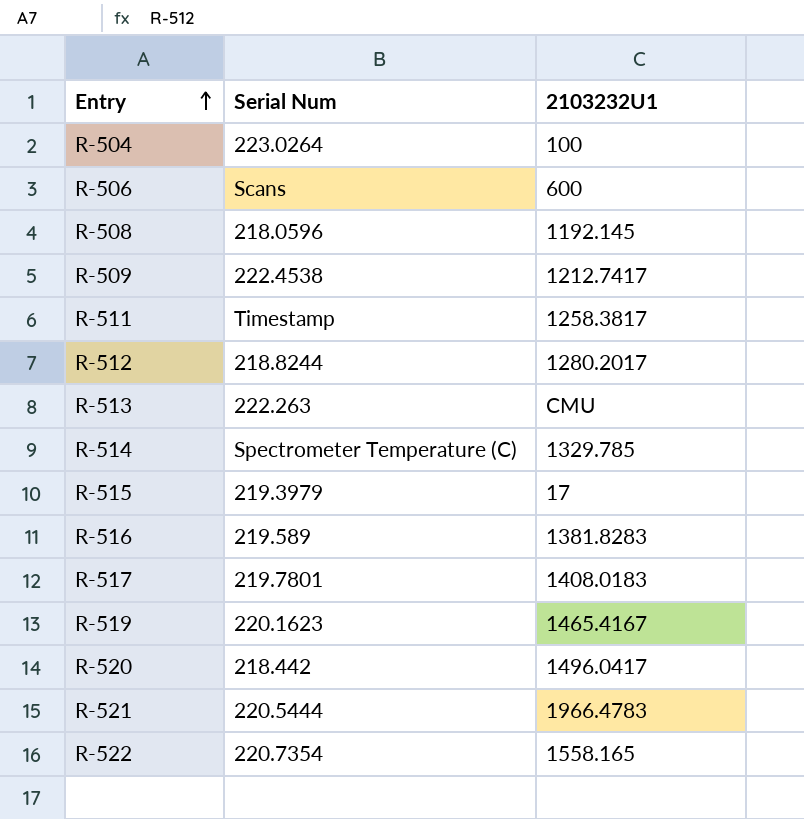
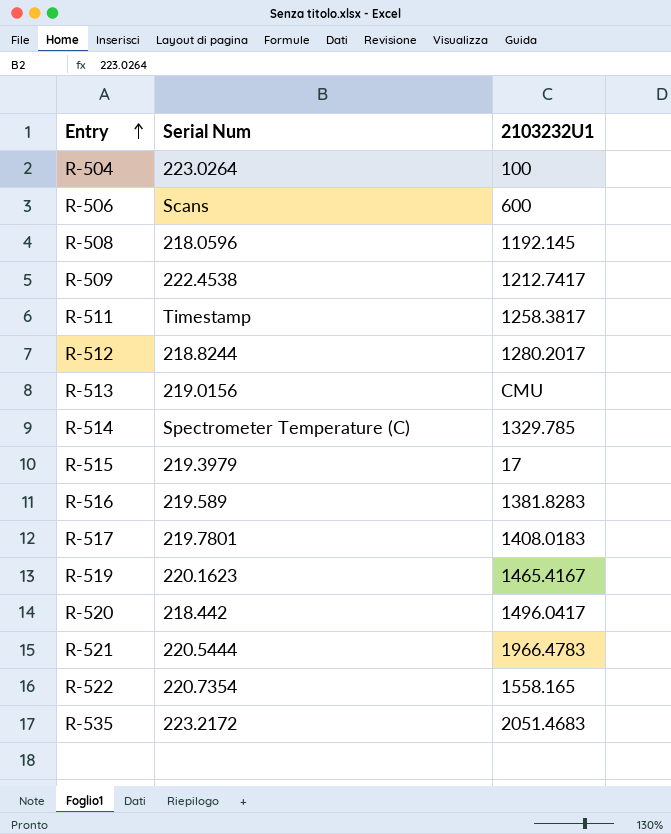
R-513 | Serial Num: 222.263 -> 219.0156
row R-535: none -> 223.2172 | 2051.4683

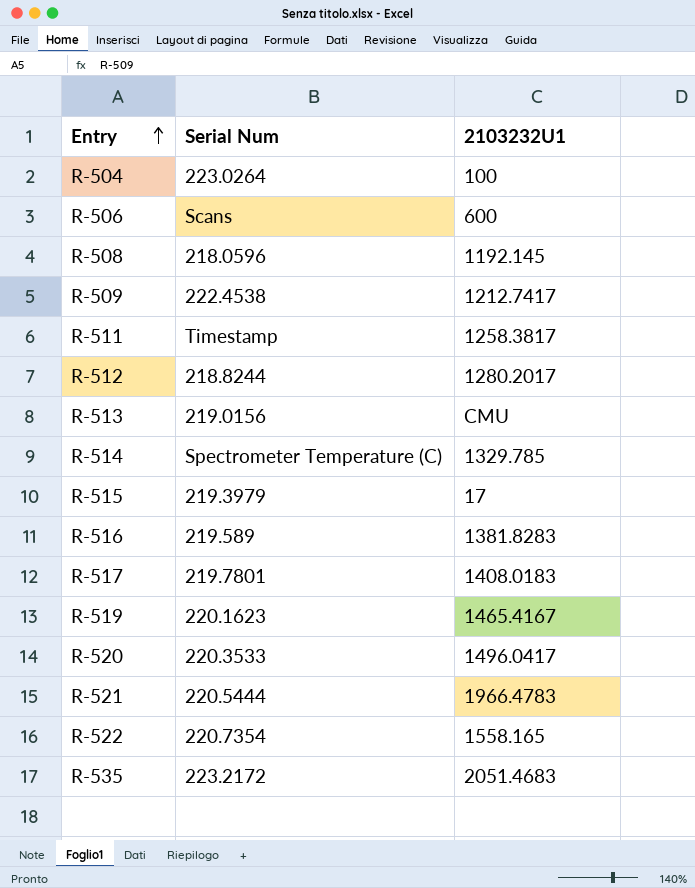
R-520 | Serial Num: 218.442 -> 220.3533

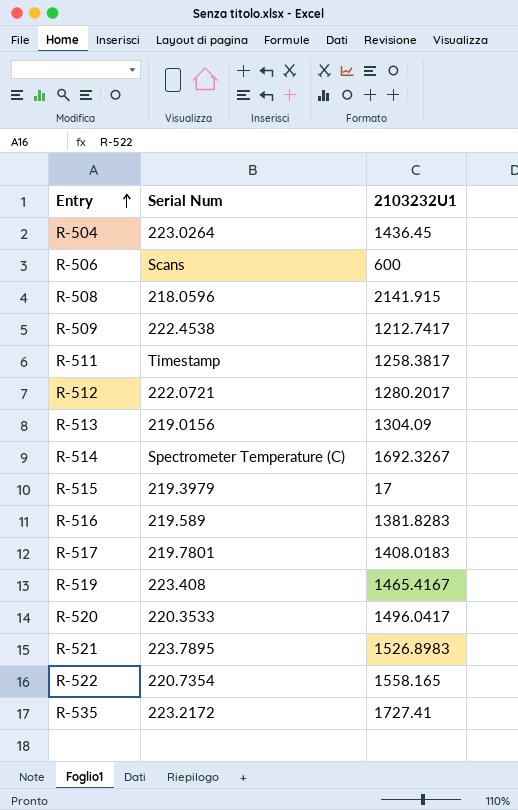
R-504 | 2103232U1: 100 -> 1436.45
R-508 | 2103232U1: 1192.145 -> 2141.915
R-512 | Serial Num: 218.8244 -> 222.0721
R-513 | 2103232U1: CMU -> 1304.09
R-514 | 2103232U1: 1329.785 -> 1692.3267
R-519 | Serial Num: 220.1623 -> 223.408
R-521 | Serial Num: 220.5444 -> 223.7895
R-521 | 2103232U1: 1966.4783 -> 1526.8983
R-535 | 2103232U1: 2051.4683 -> 1727.41

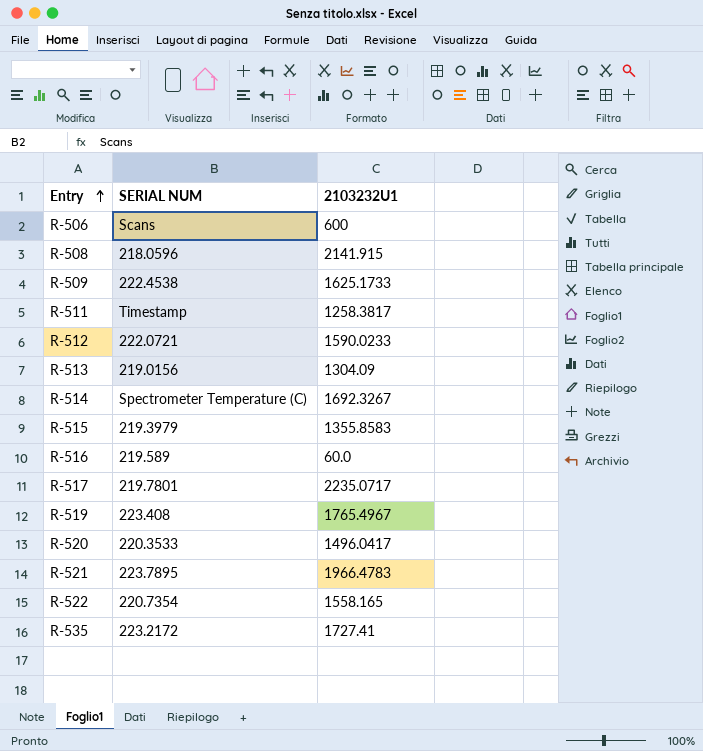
column name: Serial Num -> SERIAL NUM
row R-504: 223.0264 | 1436.45 -> none
R-509 | 2103232U1: 1212.7417 -> 1625.1733
R-512 | 2103232U1: 1280.2017 -> 1590.0233
R-515 | 2103232U1: 17 -> 1355.8583
R-516 | 2103232U1: 1381.8283 -> 60.0
R-517 | 2103232U1: 1408.0183 -> 2235.0717
R-519 | 2103232U1: 1465.4167 -> 1765.4967
R-521 | 2103232U1: 1526.8983 -> 1966.4783

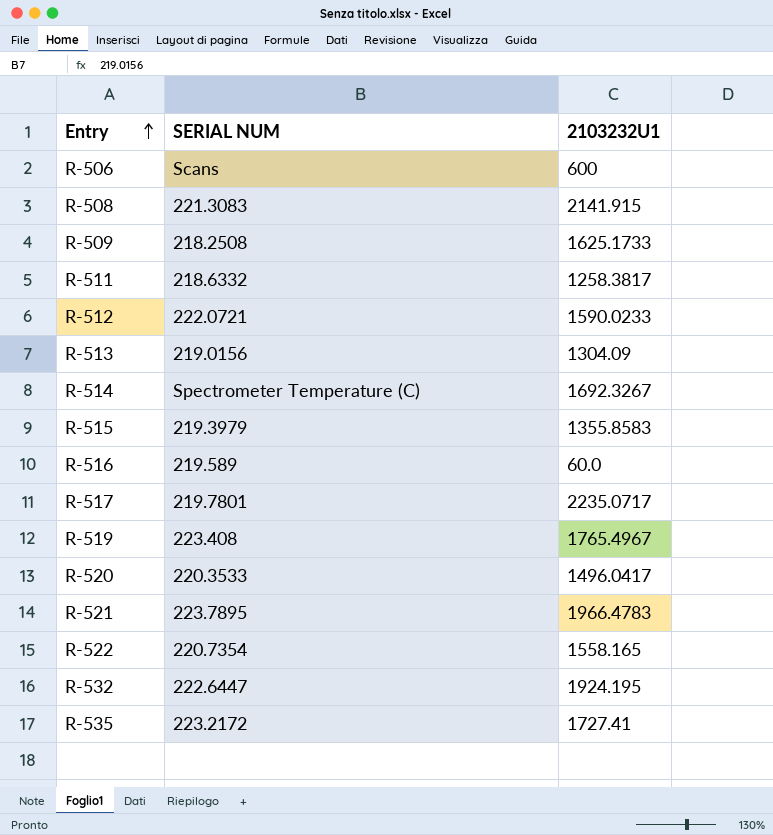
R-508 | SERIAL NUM: 218.0596 -> 221.3083
R-509 | SERIAL NUM: 222.4538 -> 218.2508
R-511 | SERIAL NUM: Timestamp -> 218.6332
row R-532: none -> 222.6447 | 1924.195

